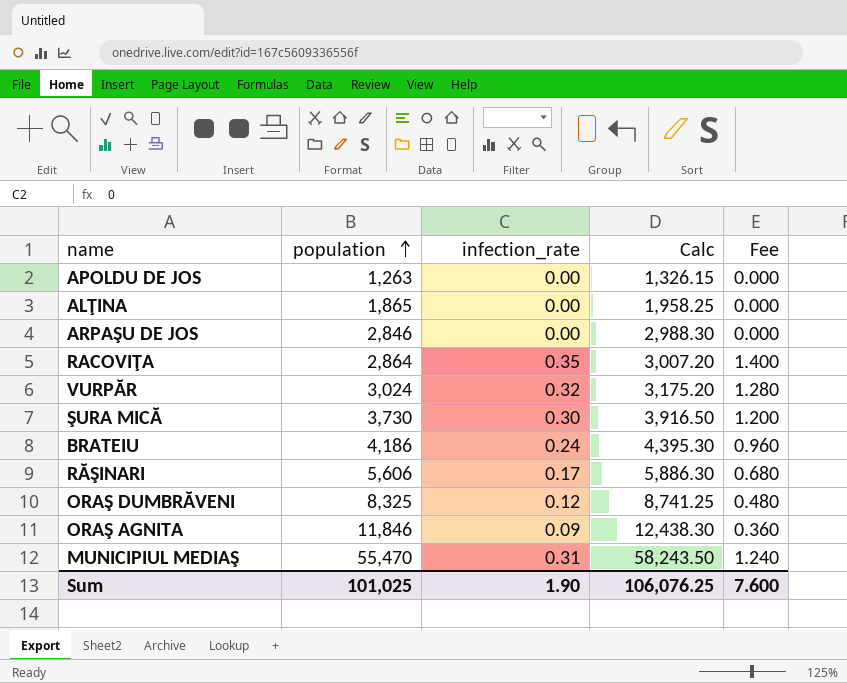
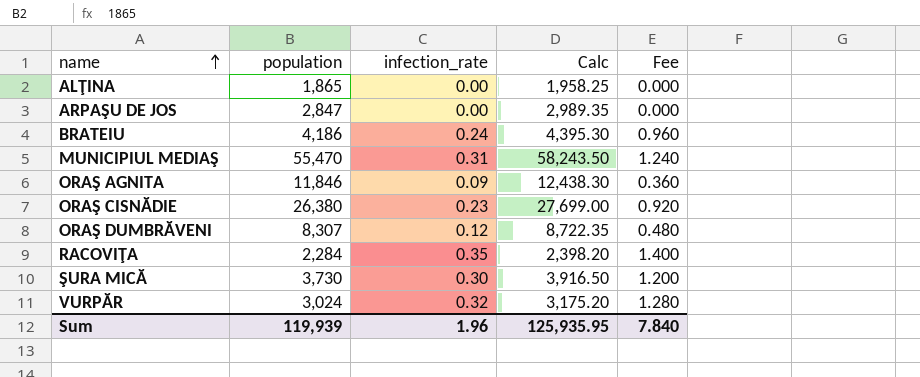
row order: population ascending -> name ascending
row APOLDU DE JOS: 1,263 | 0.00 | 1,326.15 | 0.000 -> none
row RĂŞINARI: 5,606 | 0.17 | 5,886.30 | 0.680 -> none
ARPAŞU DE JOS | population: 2,846 -> 2,847
ARPAŞU DE JOS | Calc: 2,988.30 -> 2,989.35
row ORAŞ CISNĂDIE: none -> 26,380 | 0.23 | 27,699.00 | 0.920
ORAŞ DUMBRĂVENI | population: 8,325 -> 8,307
ORAŞ DUMBRĂVENI | Calc: 8,741.25 -> 8,722.35
RACOVIŢA | population: 2,864 -> 2,284
RACOVIŢA | Calc: 3,007.20 -> 2,398.20
Sum | population: 101,025 -> 119,939
Sum | infection_rate: 1.90 -> 1.96
Sum | Calc: 106,076.25 -> 125,935.95
Sum | Fee: 7.600 -> 7.840

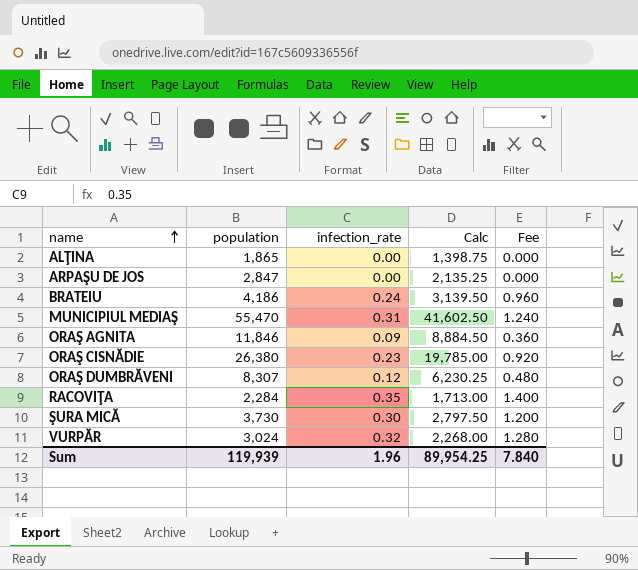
column Calc | formula: [population] * 1.05 -> [population] * 0.75
Sum | Calc: 125,935.95 -> 89,954.25

